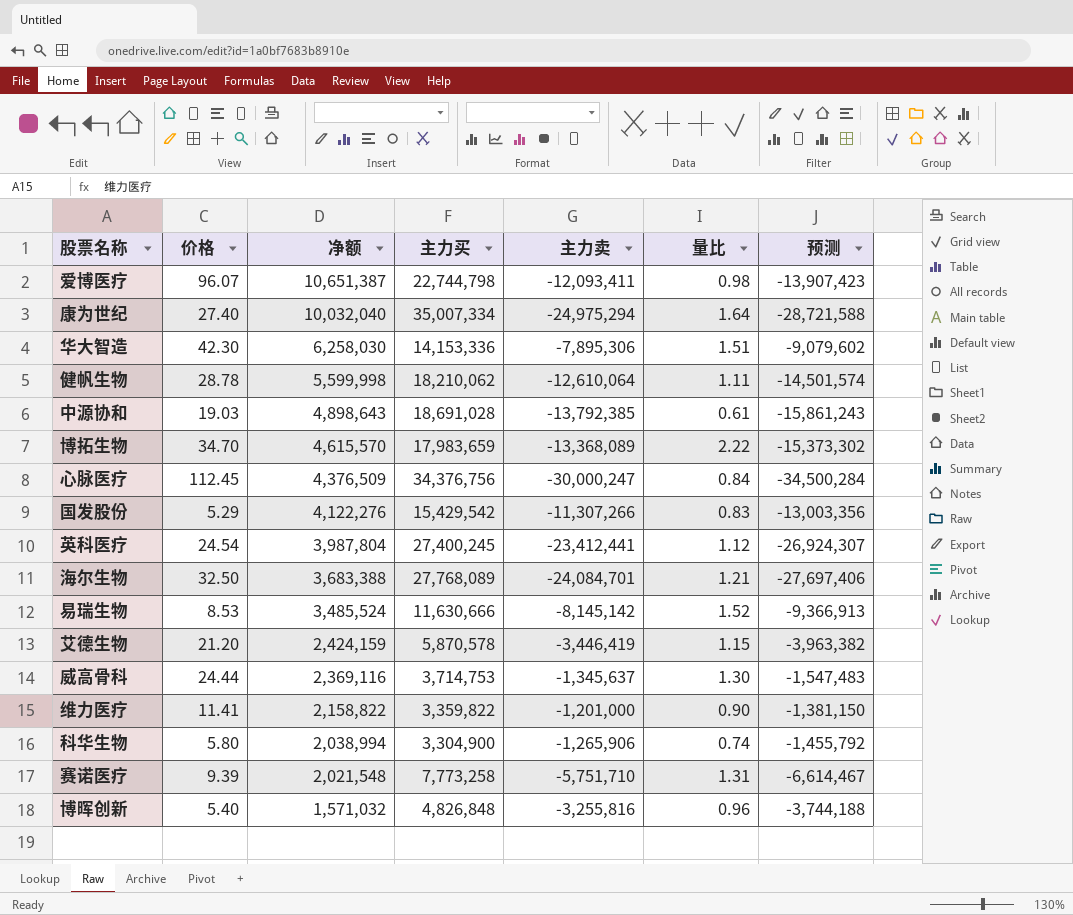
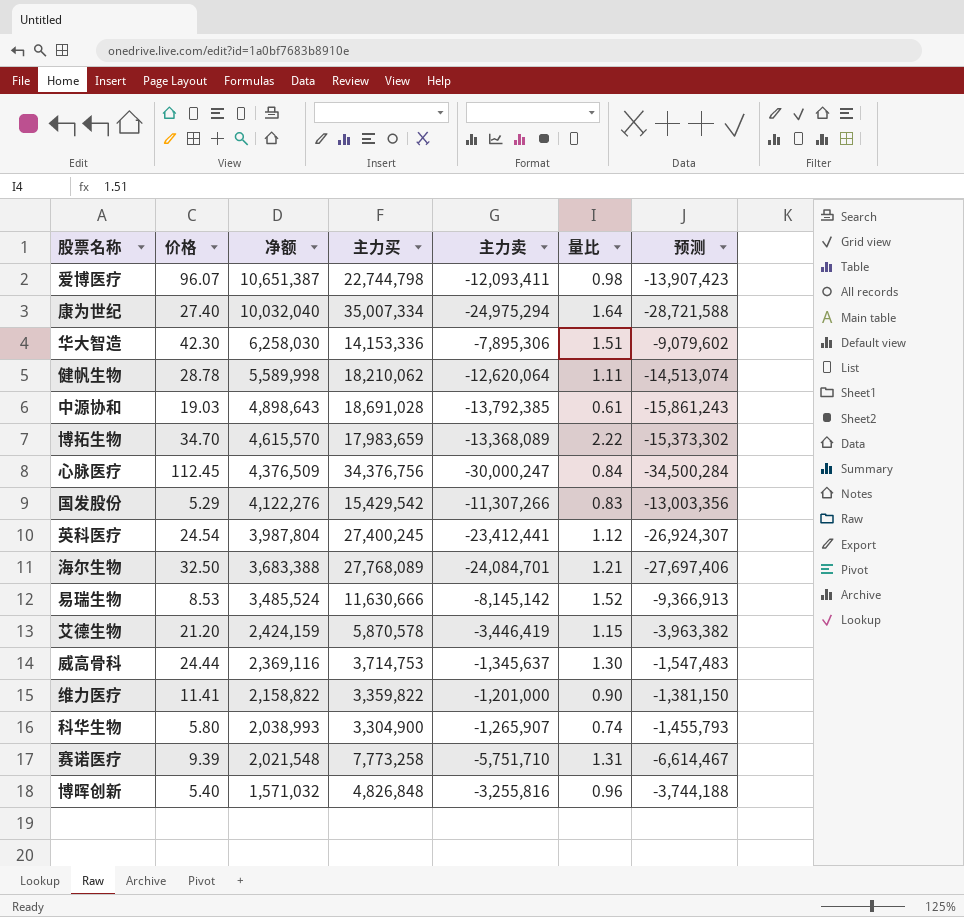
健帆生物 | 净额: 5,599,998 -> 5,589,998
健帆生物 | 主力卖: -12,610,064 -> -12,620,064
健帆生物 | 预测: -14,501,574 -> -14,513,074
科华生物 | 净额: 2,038,994 -> 2,038,993
科华生物 | 主力卖: -1,265,906 -> -1,265,907
科华生物 | 预测: -1,455,792 -> -1,455,793

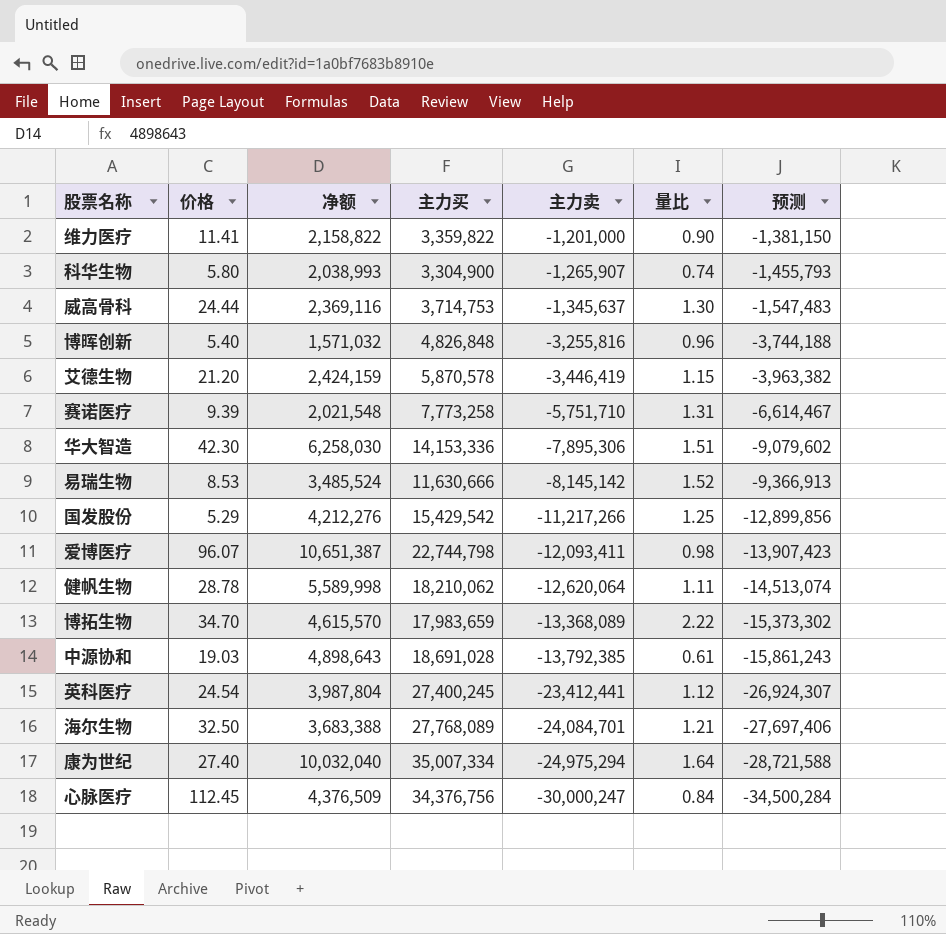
row order: 净额 descending -> 主力卖 descending
国发股份 | 净额: 4,122,276 -> 4,212,276
国发股份 | 主力卖: -11,307,266 -> -11,217,266
国发股份 | 量比: 0.83 -> 1.25
国发股份 | 预测: -13,003,356 -> -12,899,856

